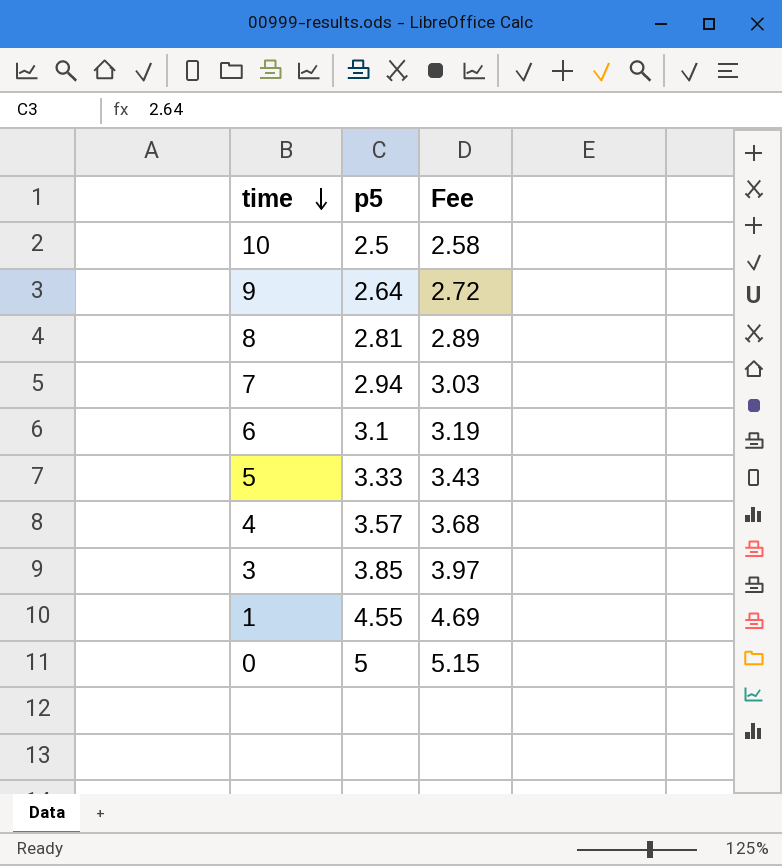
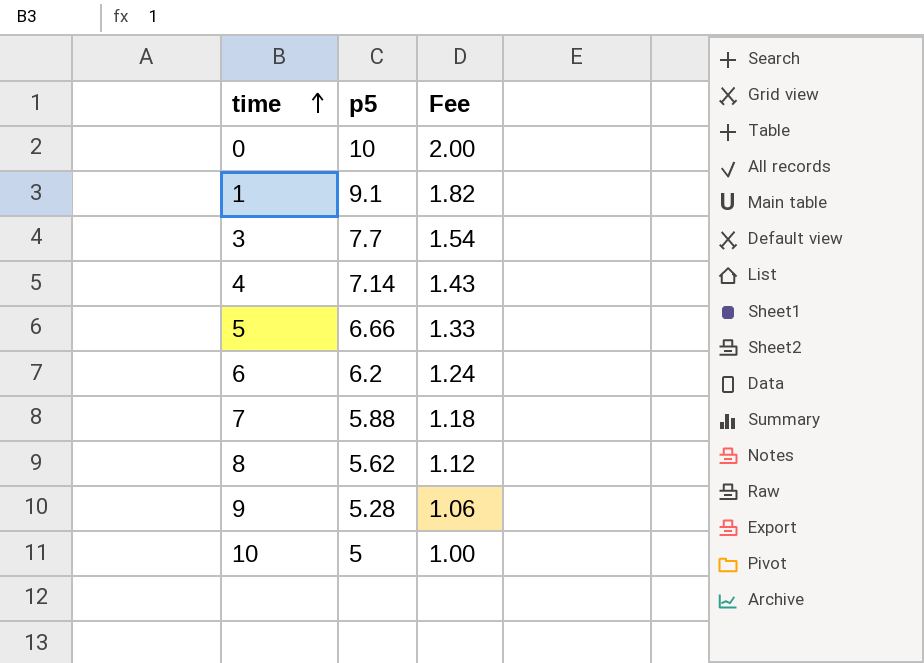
row order: time descending -> time ascending
column Fee | formula: [p5] * 1.03 -> [p5] * 0.2
0 | p5: 5 -> 10
1 | p5: 4.55 -> 9.1
3 | p5: 3.85 -> 7.7
4 | p5: 3.57 -> 7.14
5 | p5: 3.33 -> 6.66
6 | p5: 3.1 -> 6.2
7 | p5: 2.94 -> 5.88
8 | p5: 2.81 -> 5.62
9 | p5: 2.64 -> 5.28
10 | p5: 2.5 -> 5

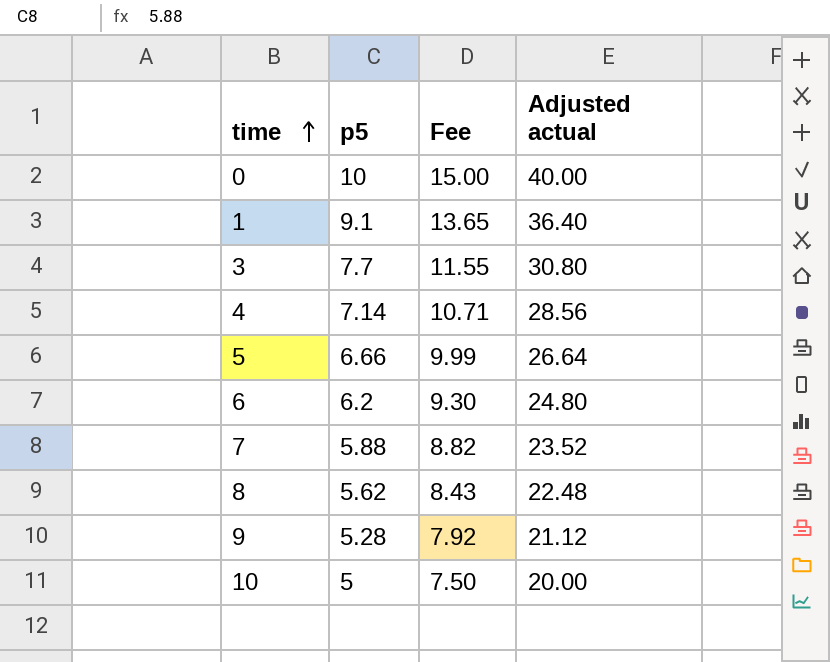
column Fee | formula: [p5] * 0.2 -> [p5] * 1.5
column Adjusted actual | formula: none -> [p5] * 4

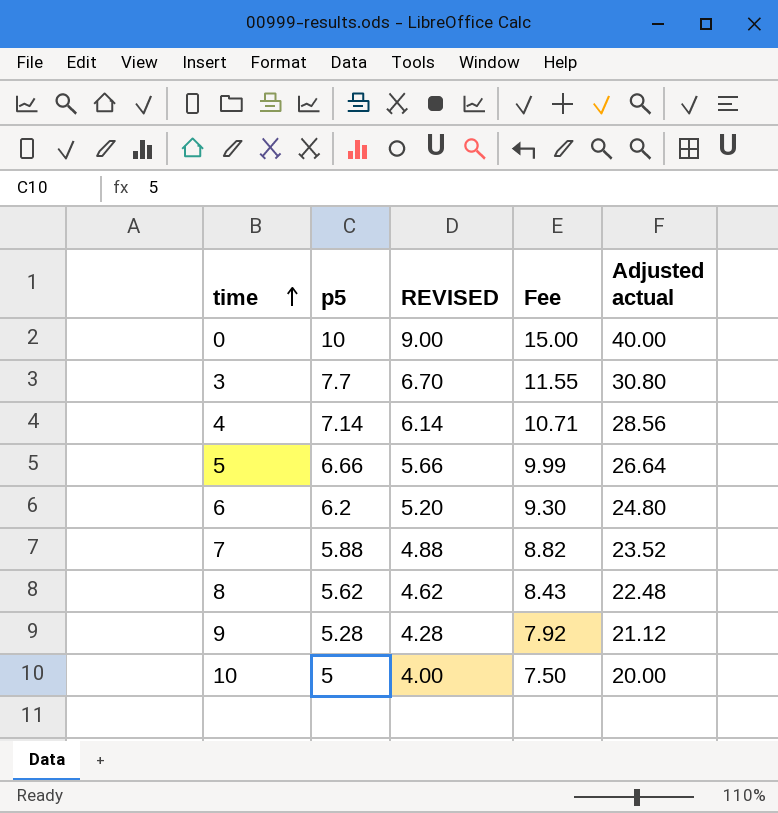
column REVISED | formula: none -> [p5] - 1
row 1: 9.1 | 13.65 | 36.40 -> none

